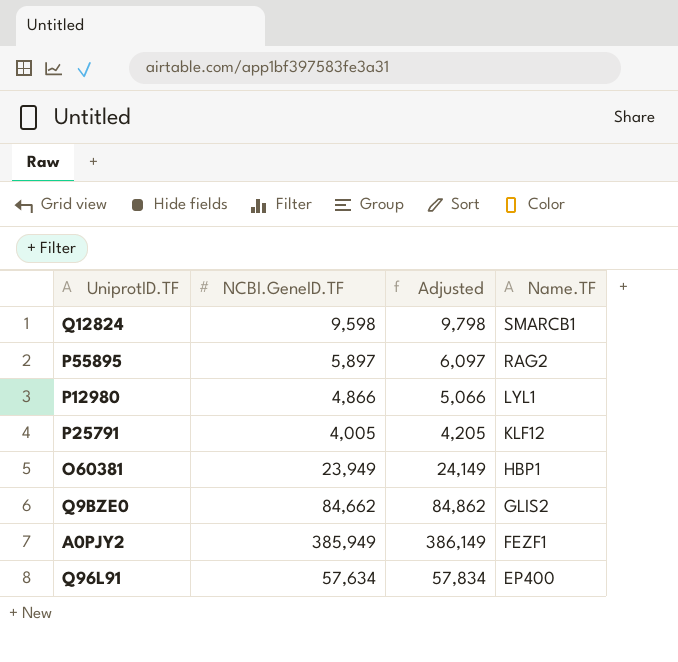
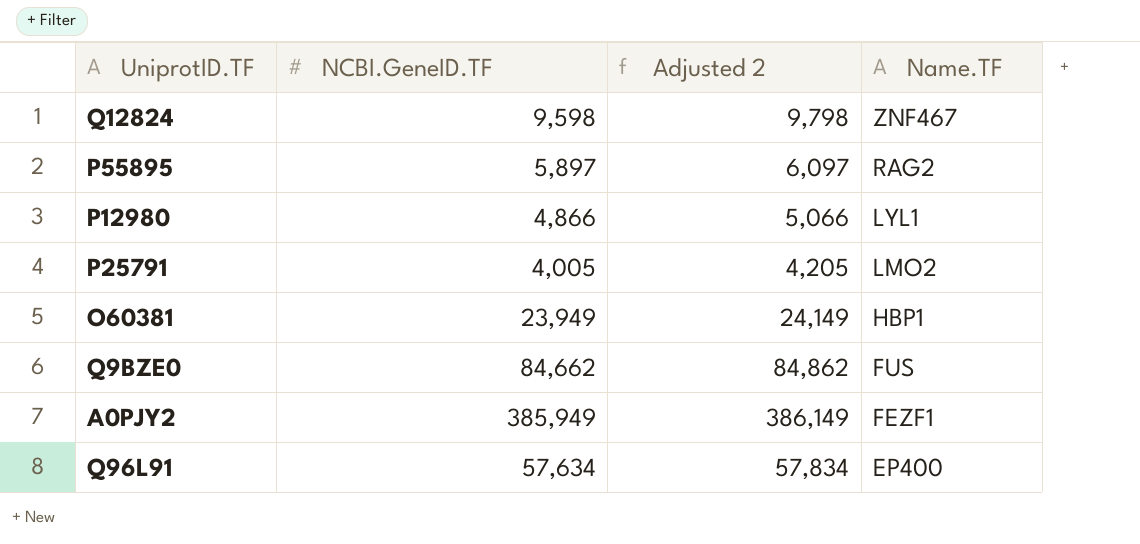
column name: Adjusted -> Adjusted 2
Q12824 | Name.TF: SMARCB1 -> ZNF467
P25791 | Name.TF: KLF12 -> LMO2
Q9BZE0 | Name.TF: GLIS2 -> FUS

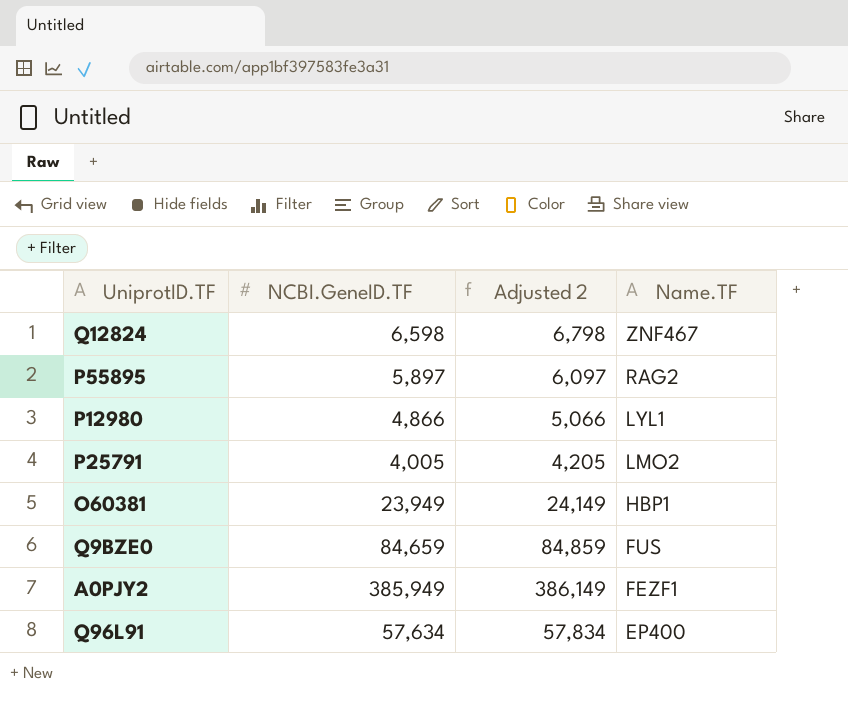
Q12824 | NCBI.GeneID.TF: 9,598 -> 6,598
Q12824 | Adjusted 2: 9,798 -> 6,798
Q9BZE0 | NCBI.GeneID.TF: 84,662 -> 84,659
Q9BZE0 | Adjusted 2: 84,862 -> 84,859

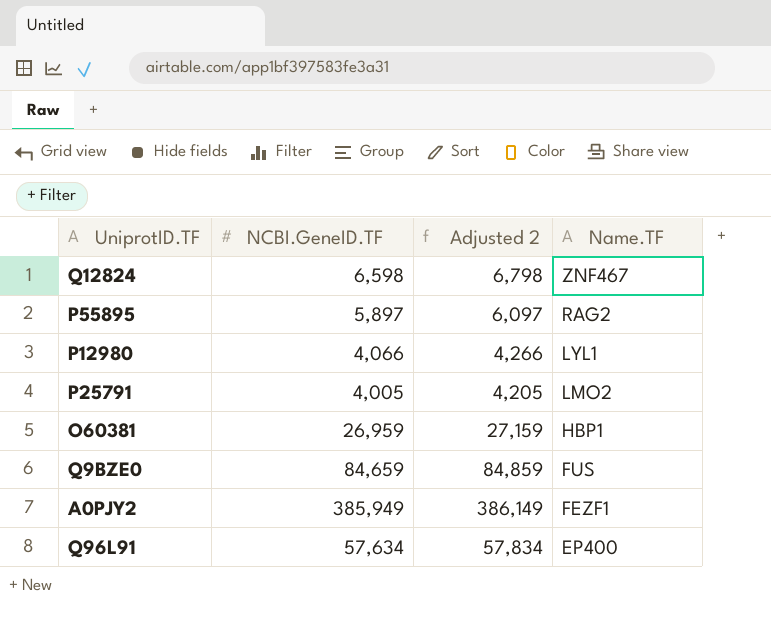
P12980 | NCBI.GeneID.TF: 4,866 -> 4,066
P12980 | Adjusted 2: 5,066 -> 4,266
O60381 | NCBI.GeneID.TF: 23,949 -> 26,959
O60381 | Adjusted 2: 24,149 -> 27,159

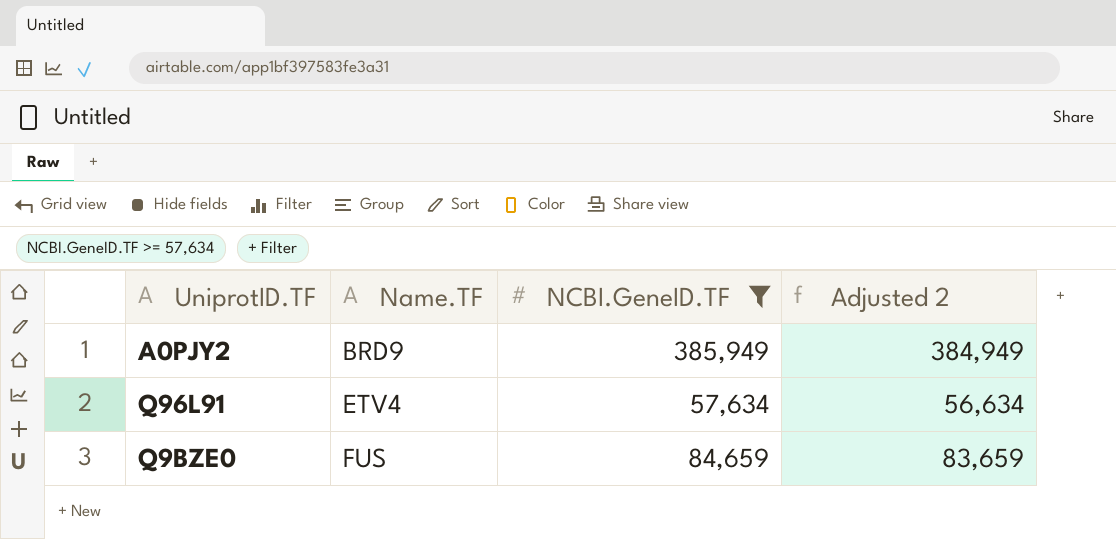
filter: none -> NCBI.GeneID.TF >= 57,634
row order: Name.TF descending -> Name.TF ascending
column Name.TF | position: 4 -> 2
column Adjusted 2 | formula: [NCBI.GeneID.TF] + 200 -> [NCBI.GeneID.TF] - 1000
A0PJY2 | Name.TF: FEZF1 -> BRD9
Q96L91 | Name.TF: EP400 -> ETV4

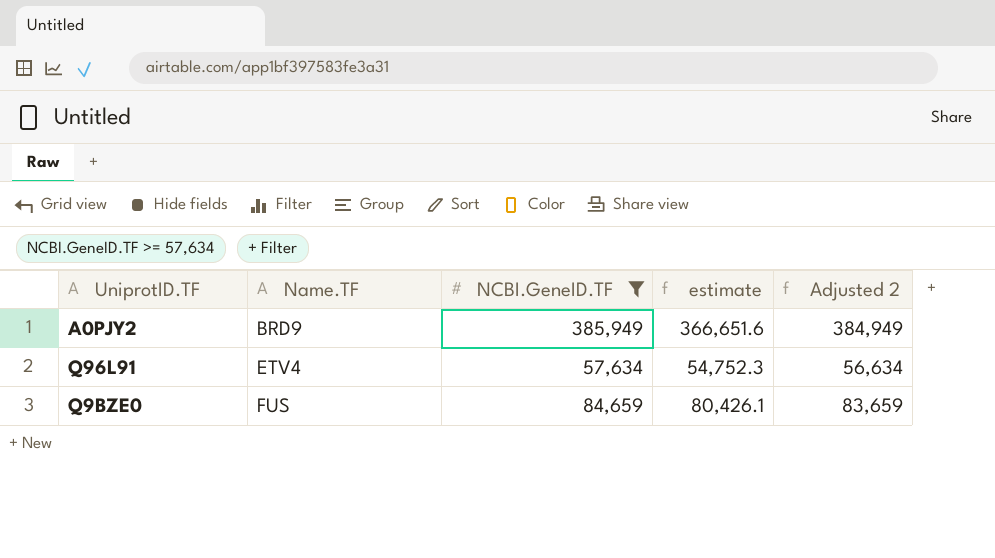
column estimate | formula: none -> [NCBI.GeneID.TF] * 0.95

